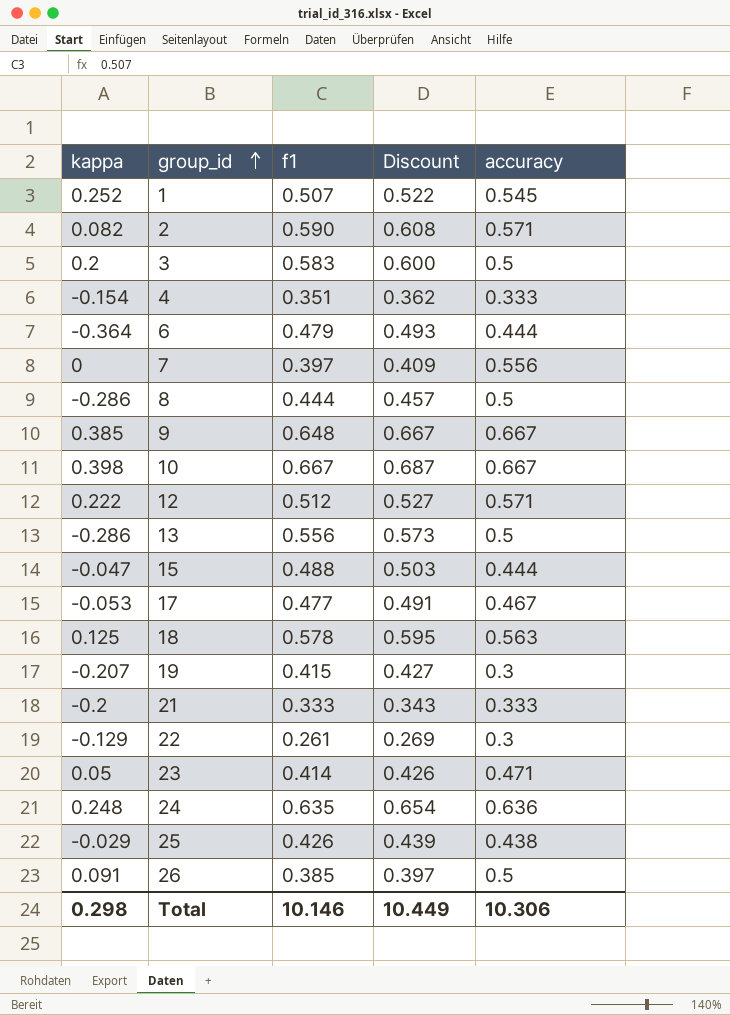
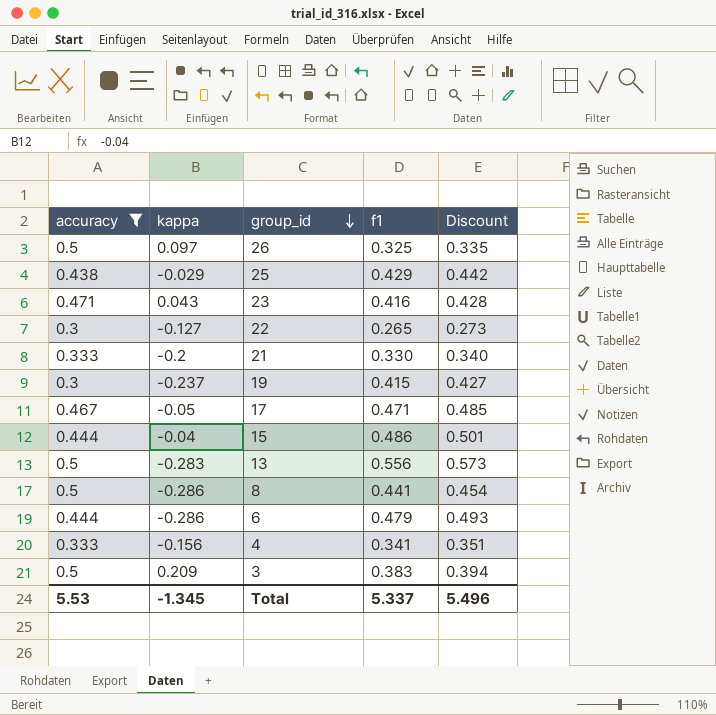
filter: none -> accuracy <= 0.5
row order: group_id ascending -> group_id descending
column accuracy | position: 5 -> 1
26 | kappa: 0.091 -> 0.097
26 | f1: 0.385 -> 0.325
26 | Discount: 0.397 -> 0.335
25 | f1: 0.426 -> 0.429
25 | Discount: 0.439 -> 0.442
23 | kappa: 0.05 -> 0.043
23 | f1: 0.414 -> 0.416
23 | Discount: 0.426 -> 0.428
22 | kappa: -0.129 -> -0.127
22 | f1: 0.261 -> 0.265
22 | Discount: 0.269 -> 0.273
21 | f1: 0.333 -> 0.330
21 | Discount: 0.343 -> 0.340
19 | kappa: -0.207 -> -0.237
17 | kappa: -0.053 -> -0.05
17 | f1: 0.477 -> 0.471
17 | Discount: 0.491 -> 0.485
15 | kappa: -0.047 -> -0.04
15 | f1: 0.488 -> 0.486
15 | Discount: 0.503 -> 0.501
13 | kappa: -0.286 -> -0.283
8 | f1: 0.444 -> 0.441
8 | Discount: 0.457 -> 0.454
6 | kappa: -0.364 -> -0.286
4 | kappa: -0.154 -> -0.156
4 | f1: 0.351 -> 0.341
4 | Discount: 0.362 -> 0.351
3 | kappa: 0.2 -> 0.209
3 | f1: 0.583 -> 0.383
3 | Discount: 0.600 -> 0.394
Total | accuracy: 10.306 -> 5.53
Total | kappa: 0.298 -> -1.345
Total | f1: 10.146 -> 5.337
Total | Discount: 10.449 -> 5.496

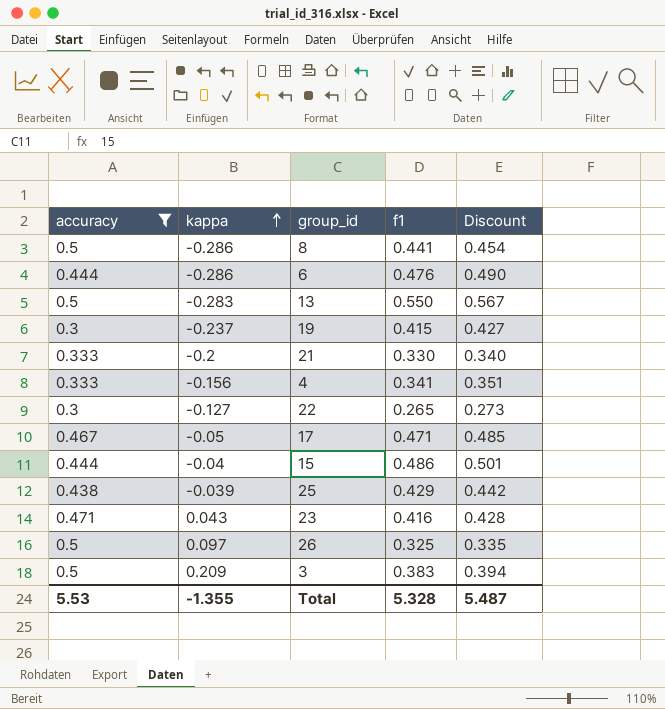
row order: group_id descending -> kappa ascending
6 | f1: 0.479 -> 0.476
6 | Discount: 0.493 -> 0.490
13 | f1: 0.556 -> 0.550
13 | Discount: 0.573 -> 0.567
25 | kappa: -0.029 -> -0.039
Total | kappa: -1.345 -> -1.355
Total | f1: 5.337 -> 5.328
Total | Discount: 5.496 -> 5.487

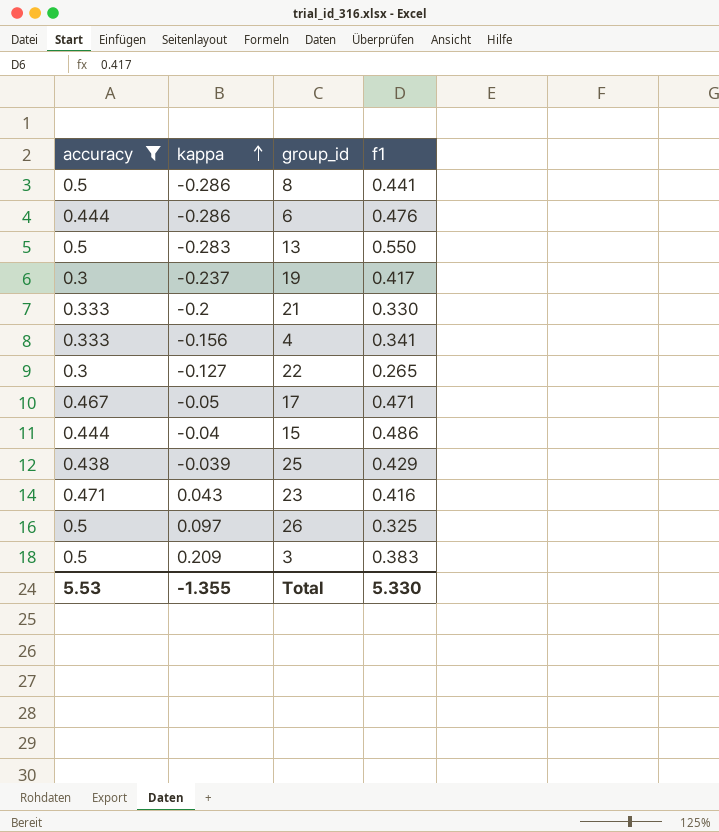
column Discount | formula: [f1] * 1.03 -> none
19 | f1: 0.415 -> 0.417
Total | f1: 5.328 -> 5.330

